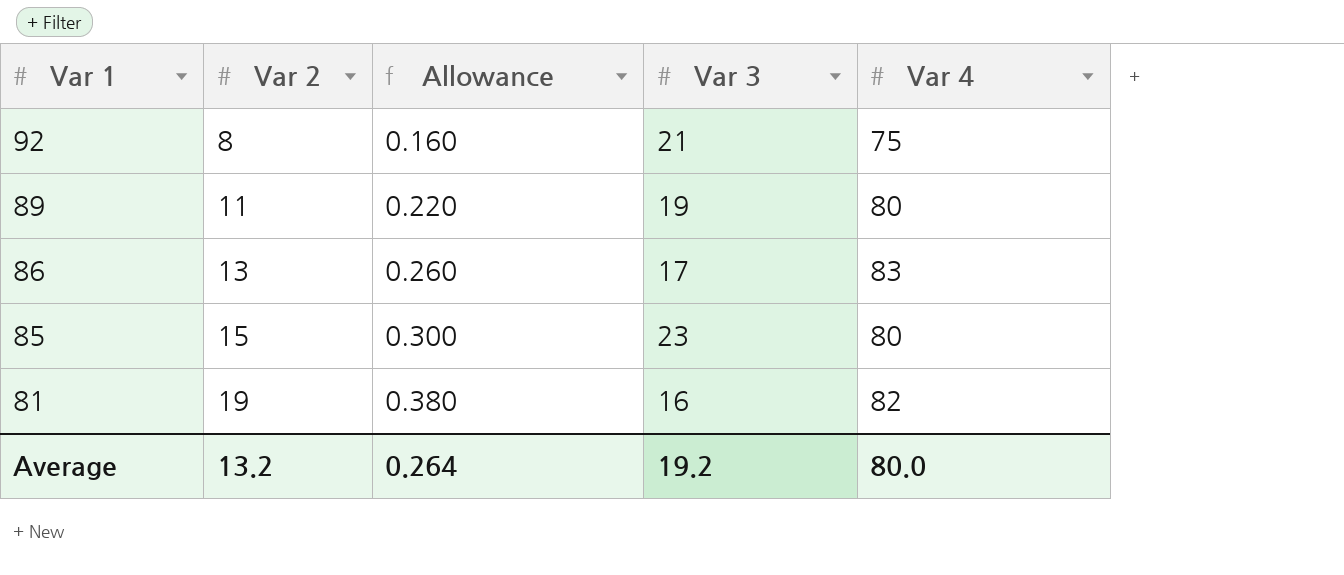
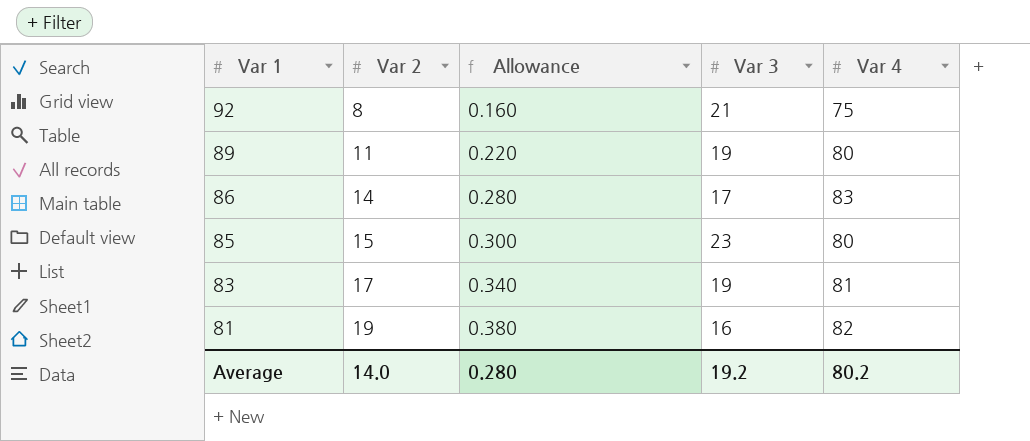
86 | Var 2: 13 -> 14
86 | Allowance: 0.260 -> 0.280
row 83: none -> 17 | 0.340 | 19 | 81
Average | Var 2: 13.2 -> 14.0
Average | Allowance: 0.264 -> 0.280
Average | Var 4: 80.0 -> 80.2

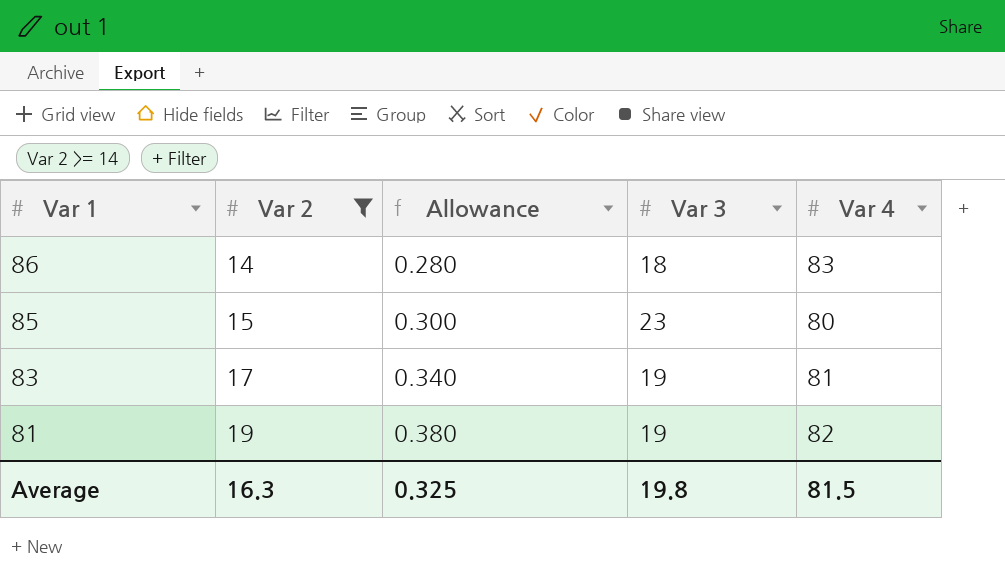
filter: none -> Var 2 >= 14
86 | Var 3: 17 -> 18
81 | Var 3: 16 -> 19
Average | Var 2: 14.0 -> 16.3
Average | Allowance: 0.280 -> 0.325
Average | Var 3: 19.2 -> 19.8
Average | Var 4: 80.2 -> 81.5

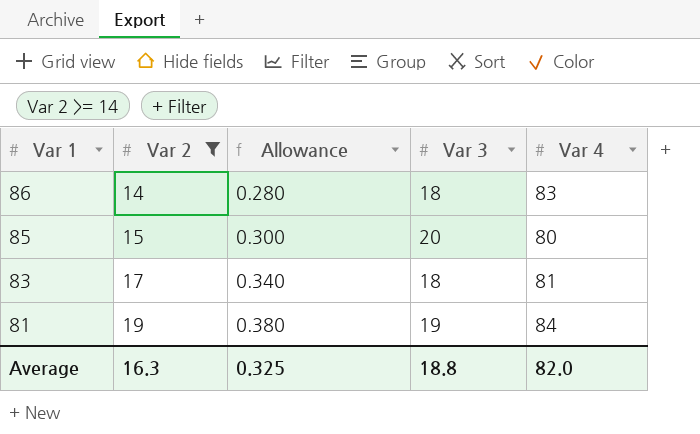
85 | Var 3: 23 -> 20
83 | Var 3: 19 -> 18
81 | Var 4: 82 -> 84
Average | Var 3: 19.8 -> 18.8
Average | Var 4: 81.5 -> 82.0

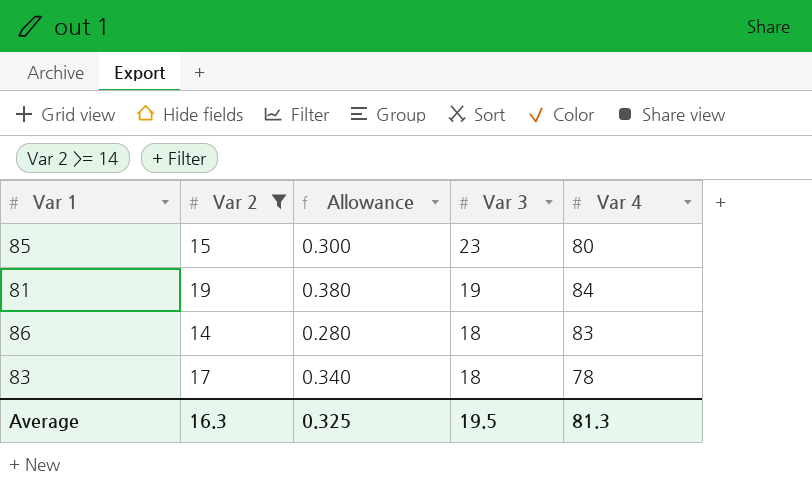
row order: Var 1 descending -> Var 3 descending
85 | Var 3: 20 -> 23
83 | Var 4: 81 -> 78
Average | Var 3: 18.8 -> 19.5
Average | Var 4: 82.0 -> 81.3

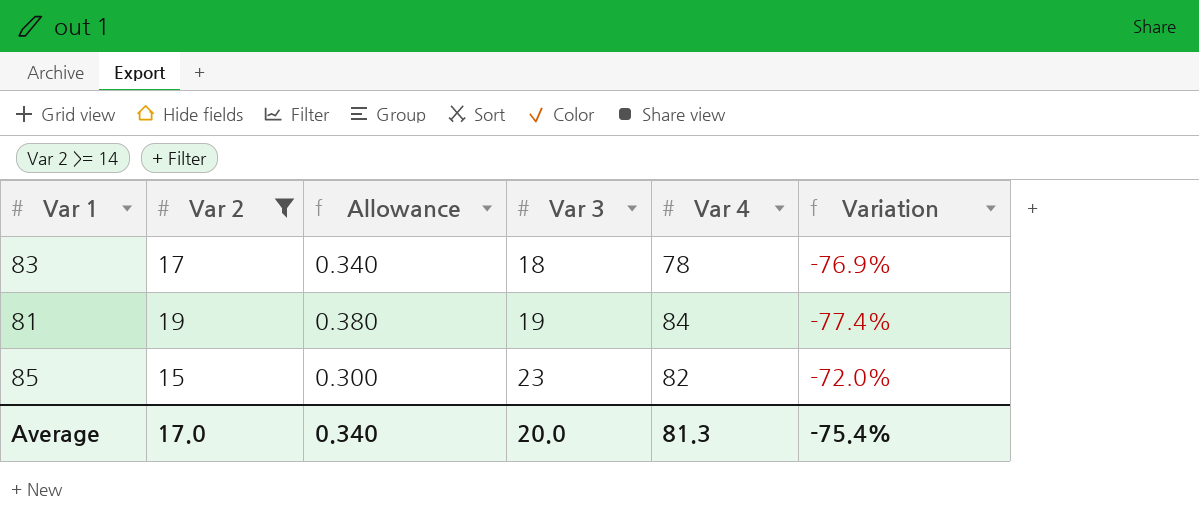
row order: Var 3 descending -> Var 3 ascending
column Variation | formula: none -> ([Var 3] - [Var 4]) / [Var 4]
row 86: 14 | 0.280 | 18 | 83 -> none
85 | Var 4: 80 -> 82
Average | Var 2: 16.3 -> 17.0
Average | Allowance: 0.325 -> 0.340
Average | Var 3: 19.5 -> 20.0

